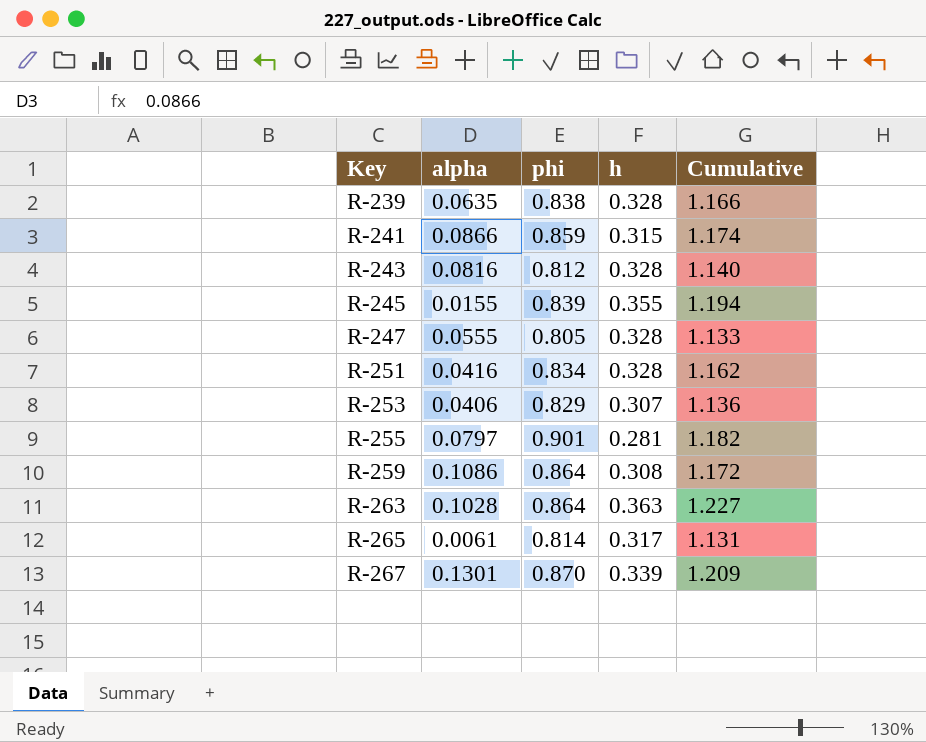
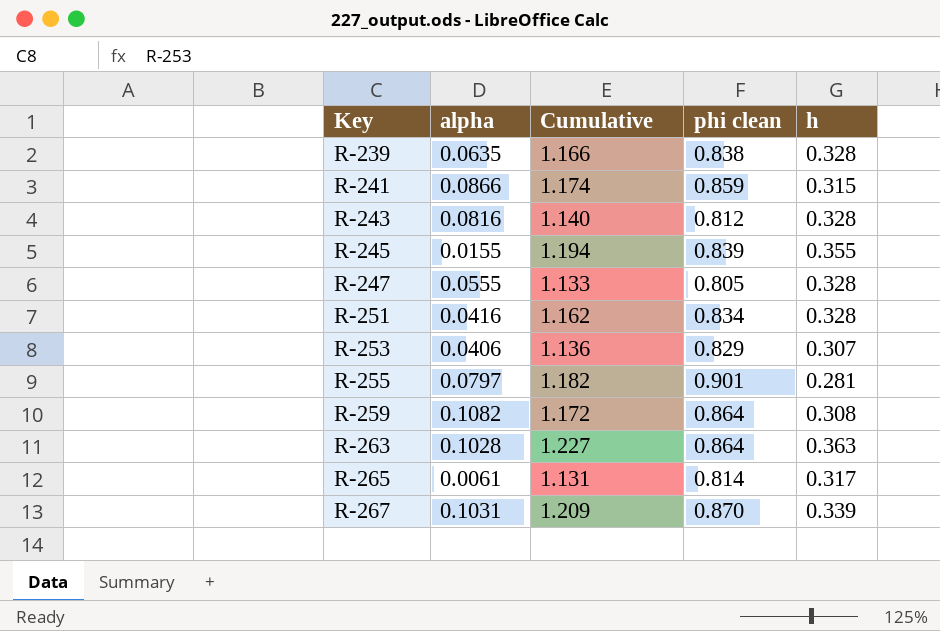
column Cumulative | position: 5 -> 3
column name: phi -> phi clean
R-259 | alpha: 0.1086 -> 0.1082
R-267 | alpha: 0.1301 -> 0.1031

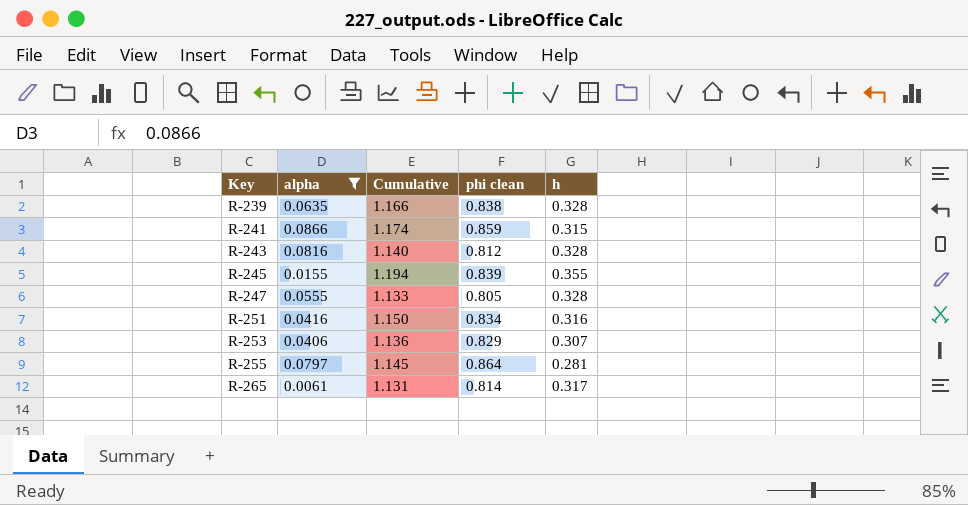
filter: none -> alpha <= 0.0866
R-251 | Cumulative: 1.162 -> 1.150
R-251 | h: 0.328 -> 0.316
R-255 | Cumulative: 1.182 -> 1.145
R-255 | phi clean: 0.901 -> 0.864

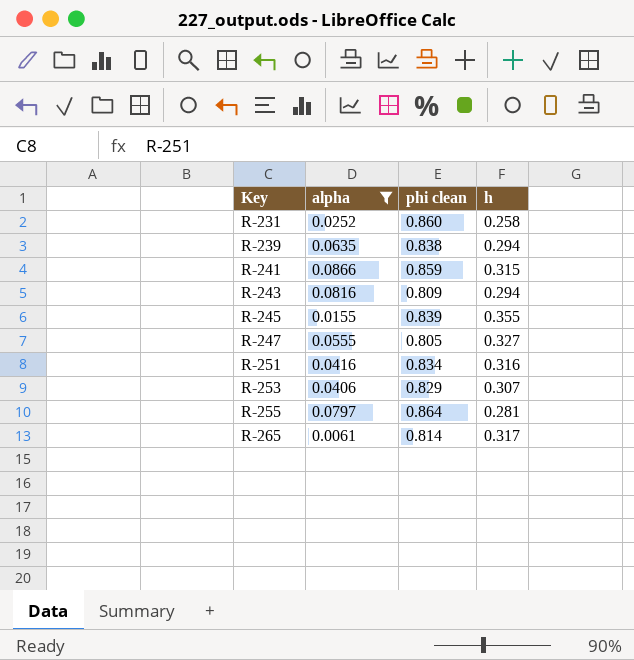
column Cumulative | formula: [phi clean] + [h] -> none
row R-231: none -> 0.0252 | 0.860 | 0.258
R-239 | h: 0.328 -> 0.294
R-243 | phi clean: 0.812 -> 0.809
R-243 | h: 0.328 -> 0.294
R-247 | h: 0.328 -> 0.327

